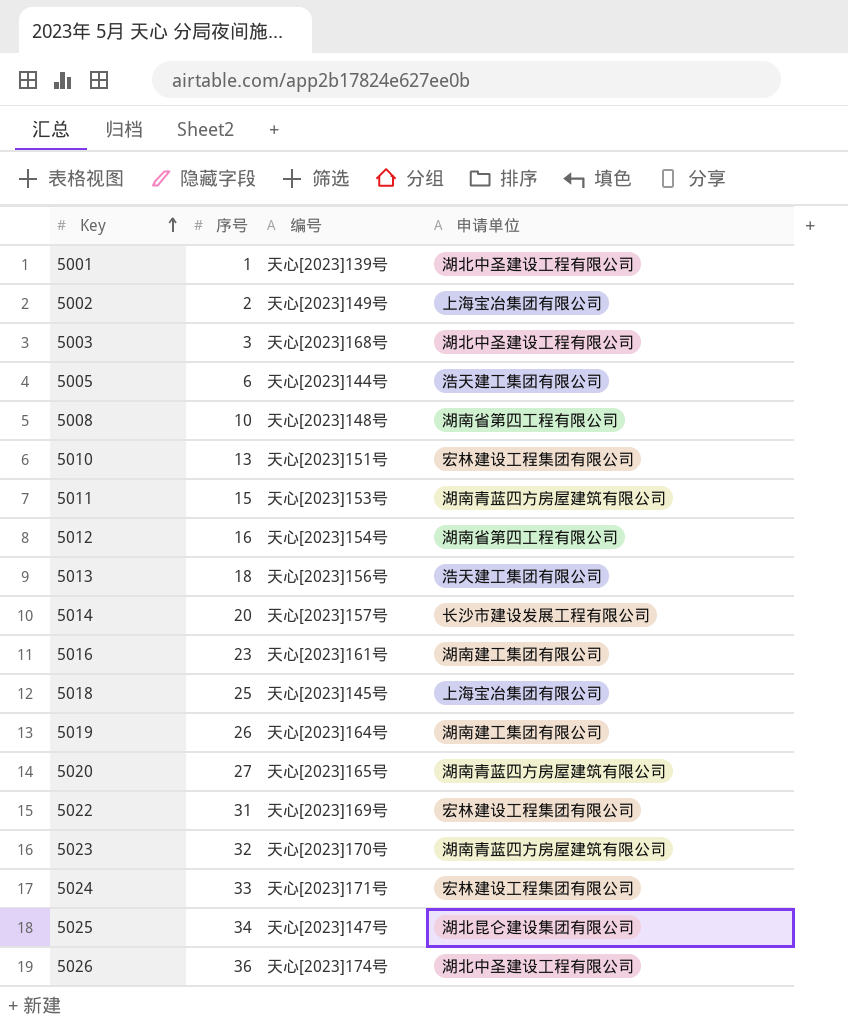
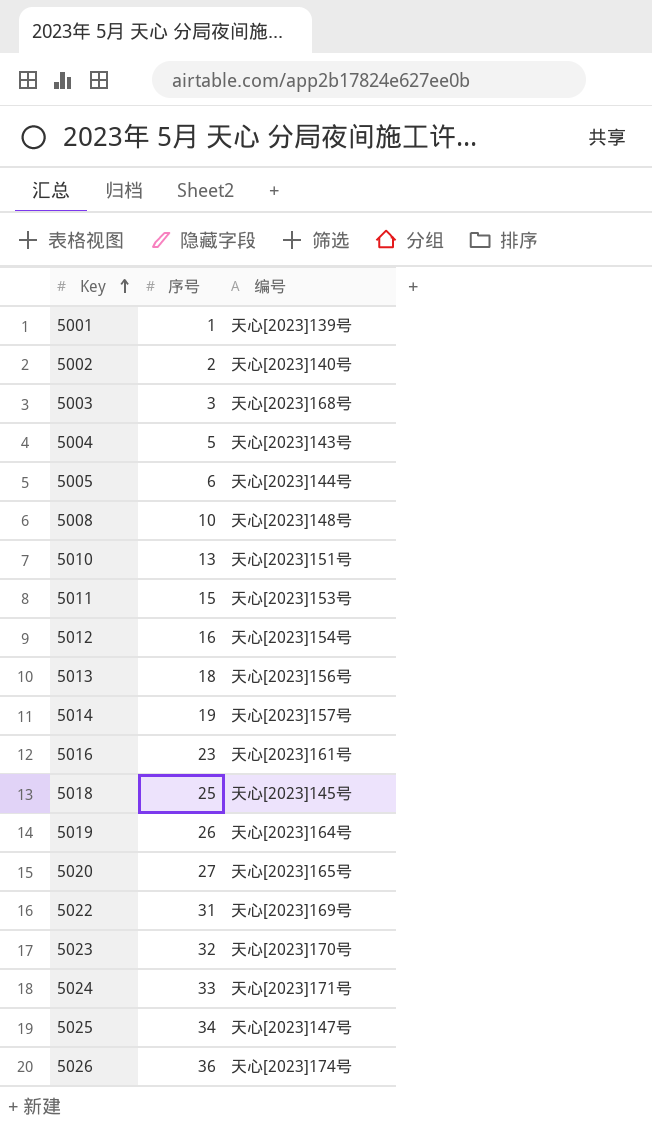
column 申请单位 | position: 4 -> none
5002 | 编号: 天心[2023]149号 -> 天心[2023]140号
row 5004: none -> 5 | 天心[2023]143号
5014 | 序号: 20 -> 19

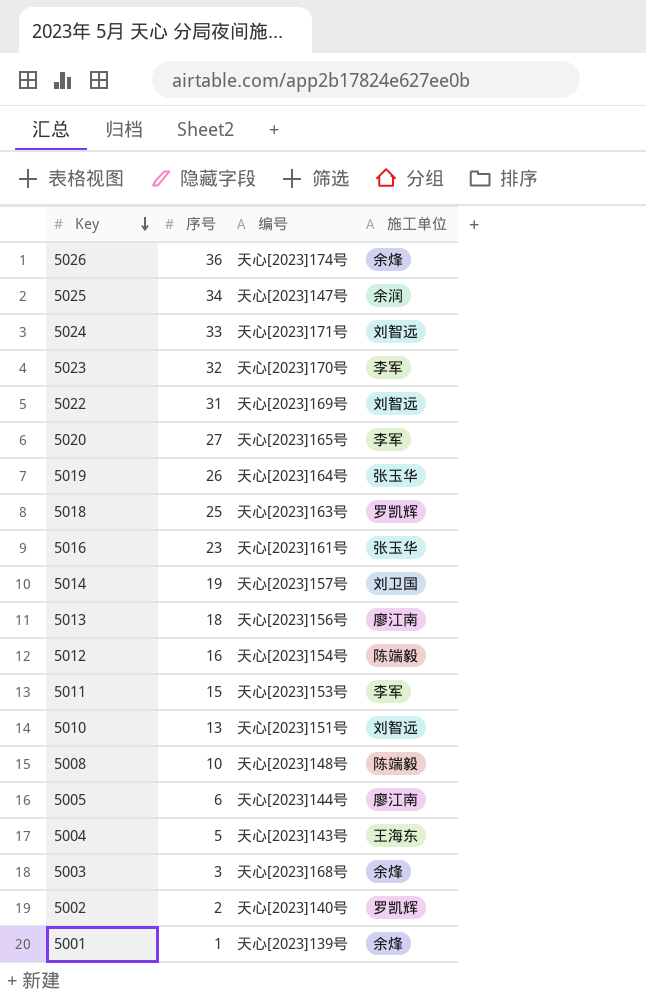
row order: Key ascending -> Key descending
column 施工单位 | position: none -> 4
5018 | 编号: 天心[2023]145号 -> 天心[2023]163号

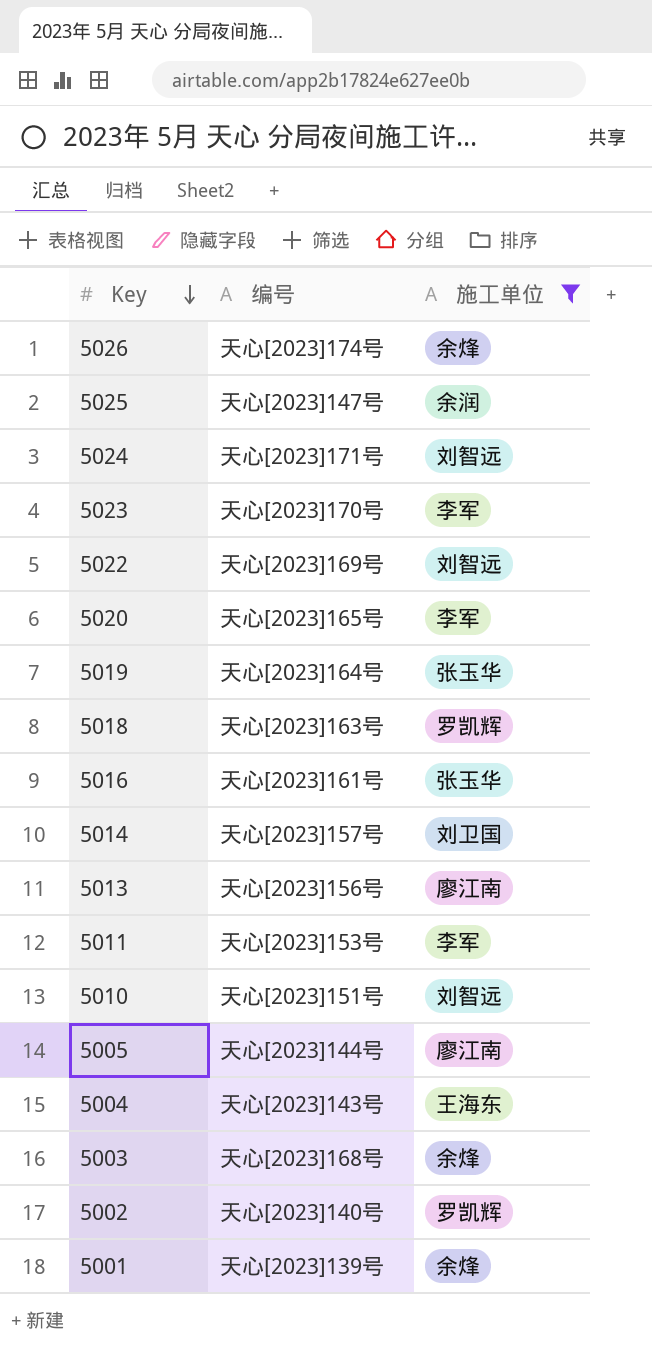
filter: none -> 施工单位 != 陈端毅
column 序号 | position: 2 -> none

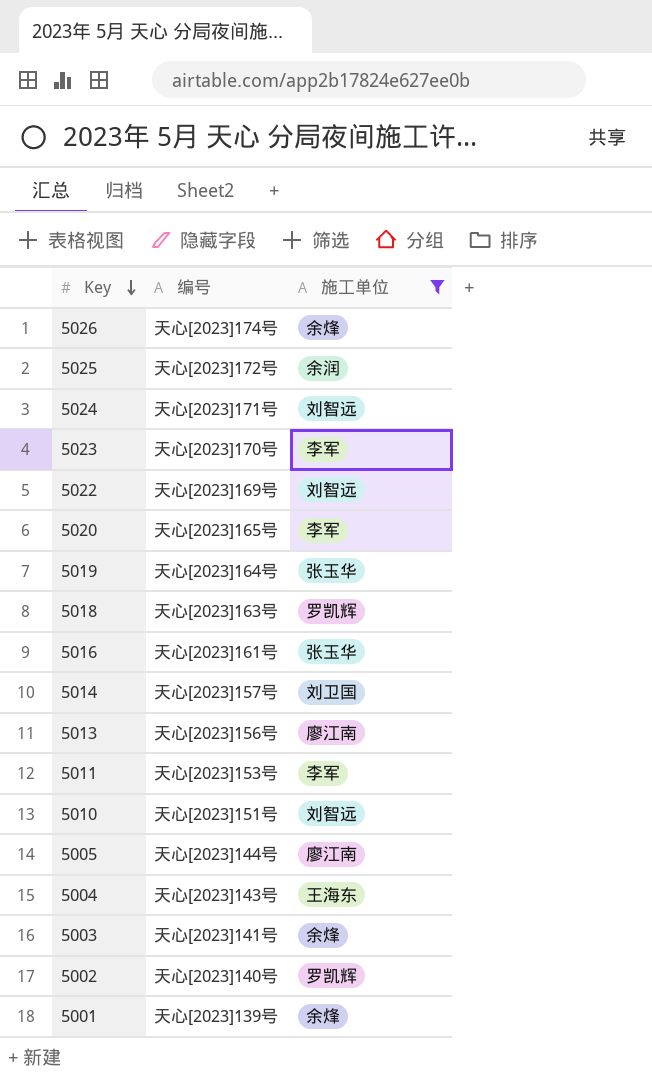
5025 | 编号: 天心[2023]147号 -> 天心[2023]172号
5003 | 编号: 天心[2023]168号 -> 天心[2023]141号

